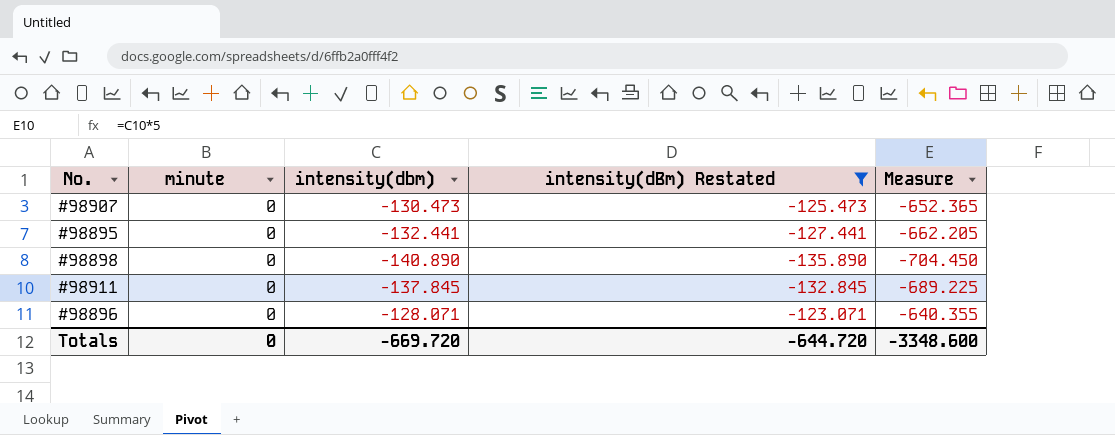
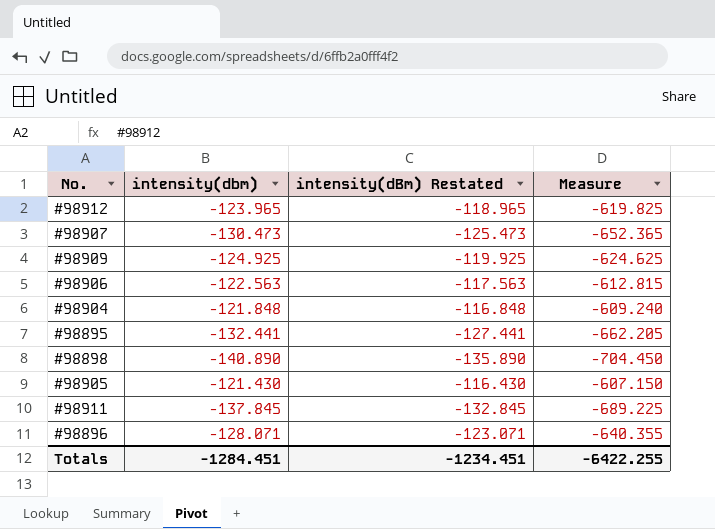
filter: intensity(dBm) Restated <= -123.071 -> none
column minute | position: 2 -> none
Totals | intensity(dbm): -669.720 -> -1284.451
Totals | intensity(dBm) Restated: -644.720 -> -1234.451
Totals | Measure: -3348.600 -> -6422.255

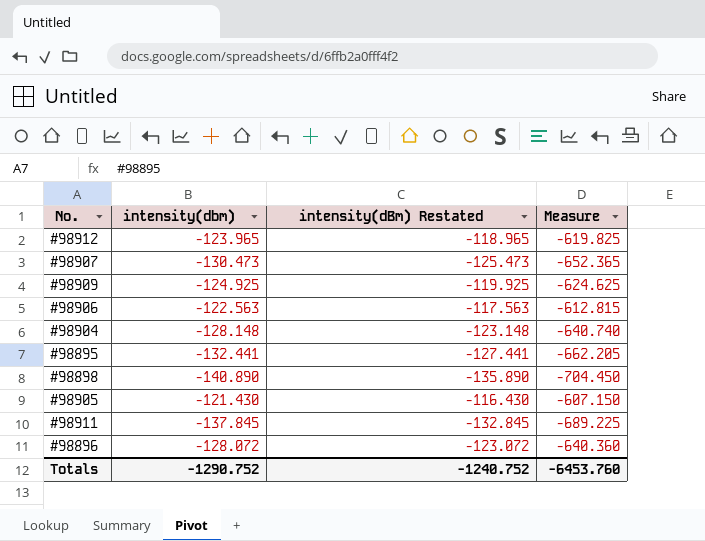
#98904 | intensity(dbm): -121.848 -> -128.148
#98904 | intensity(dBm) Restated: -116.848 -> -123.148
#98904 | Measure: -609.240 -> -640.740
#98896 | intensity(dbm): -128.071 -> -128.072
#98896 | intensity(dBm) Restated: -123.071 -> -123.072
#98896 | Measure: -640.355 -> -640.360
Totals | intensity(dbm): -1284.451 -> -1290.752
Totals | intensity(dBm) Restated: -1234.451 -> -1240.752
Totals | Measure: -6422.255 -> -6453.760

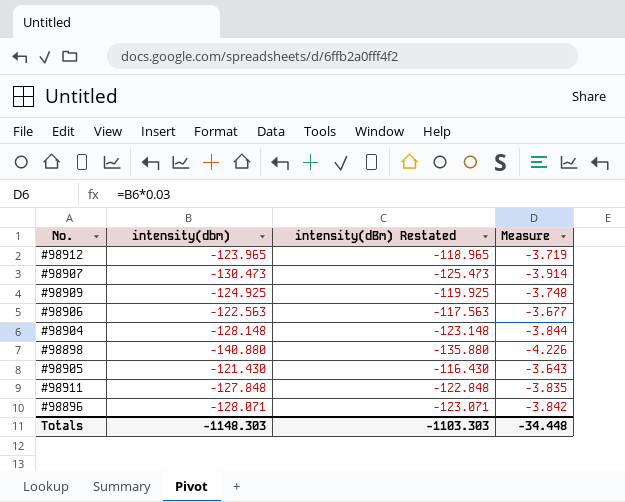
column Measure | formula: [intensity(dbm)] * 5 -> [intensity(dbm)] * 0.03
row #98895: -132.441 | -127.441 | -662.205 -> none
#98898 | intensity(dbm): -140.890 -> -140.880
#98898 | intensity(dBm) Restated: -135.890 -> -135.880
#98911 | intensity(dbm): -137.845 -> -127.848
#98911 | intensity(dBm) Restated: -132.845 -> -122.848
#98896 | intensity(dbm): -128.072 -> -128.071
#98896 | intensity(dBm) Restated: -123.072 -> -123.071
Totals | intensity(dbm): -1290.752 -> -1148.303
Totals | intensity(dBm) Restated: -1240.752 -> -1103.303
Totals | Measure: -6453.760 -> -34.448

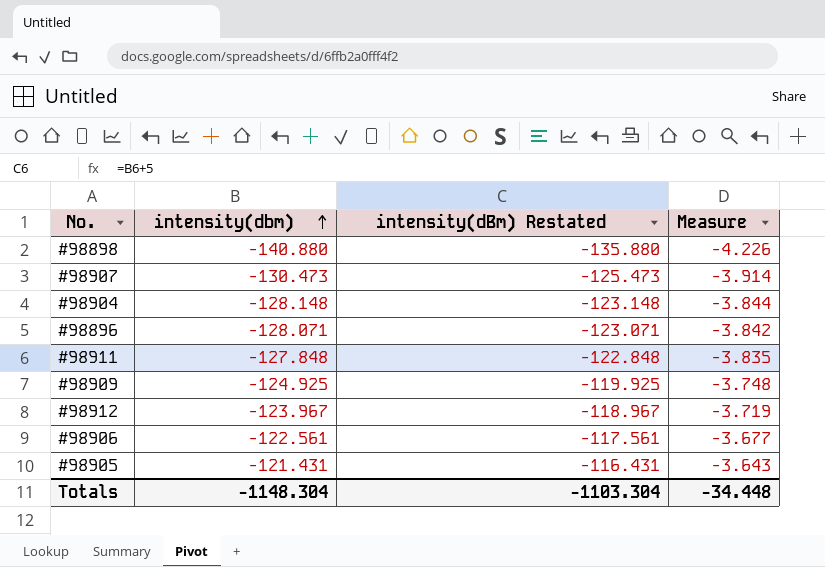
row order: none -> intensity(dbm) ascending
#98912 | intensity(dbm): -123.965 -> -123.967
#98912 | intensity(dBm) Restated: -118.965 -> -118.967
#98906 | intensity(dbm): -122.563 -> -122.561
#98906 | intensity(dBm) Restated: -117.563 -> -117.561
#98905 | intensity(dbm): -121.430 -> -121.431
#98905 | intensity(dBm) Restated: -116.430 -> -116.431
Totals | intensity(dbm): -1148.303 -> -1148.304
Totals | intensity(dBm) Restated: -1103.303 -> -1103.304

